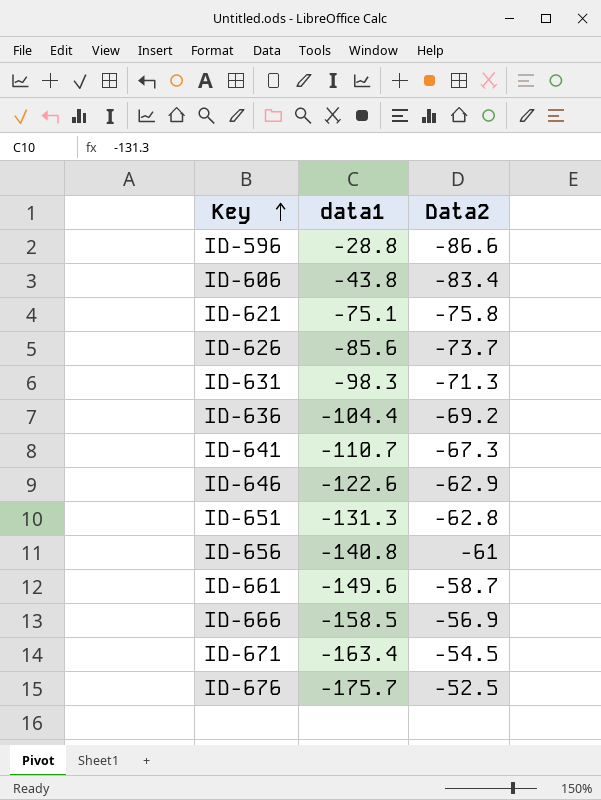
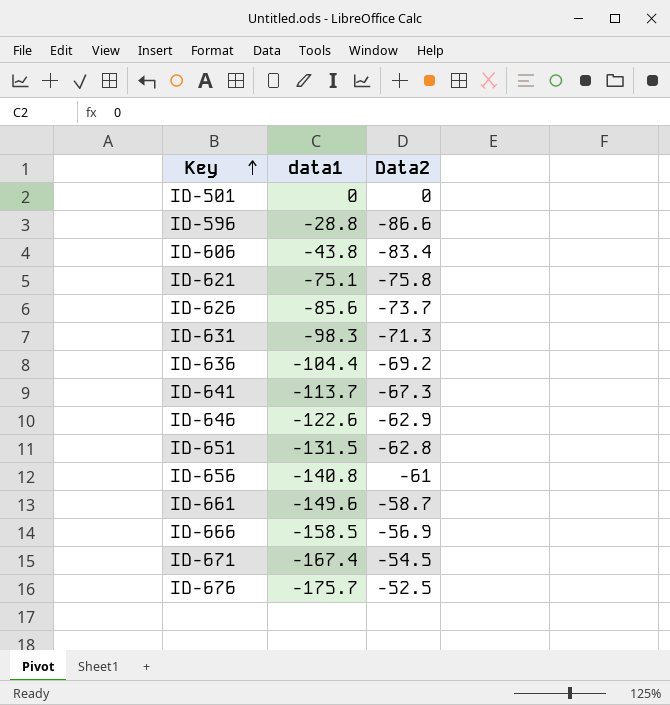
row ID-501: none -> 0 | 0
ID-641 | data1: -110.7 -> -113.7
ID-651 | data1: -131.3 -> -131.5
ID-671 | data1: -163.4 -> -167.4

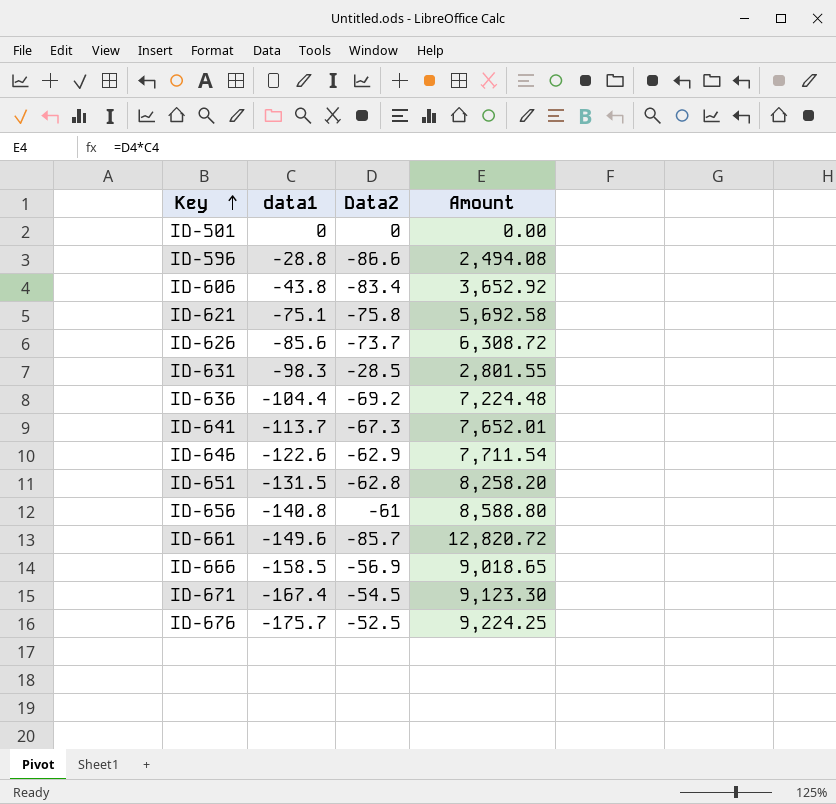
column Amount | formula: none -> [data1] * [Data2]
ID-631 | Data2: -71.3 -> -28.5
ID-661 | Data2: -58.7 -> -85.7

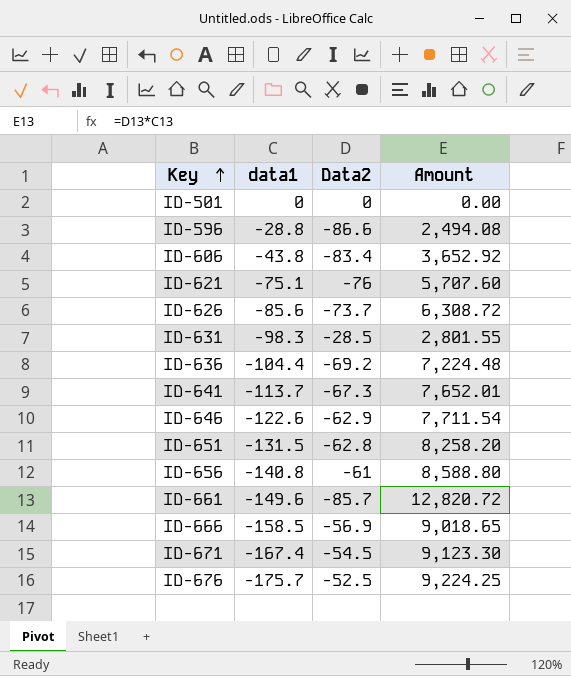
ID-621 | Data2: -75.8 -> -76
ID-621 | Amount: 5,692.58 -> 5,707.60

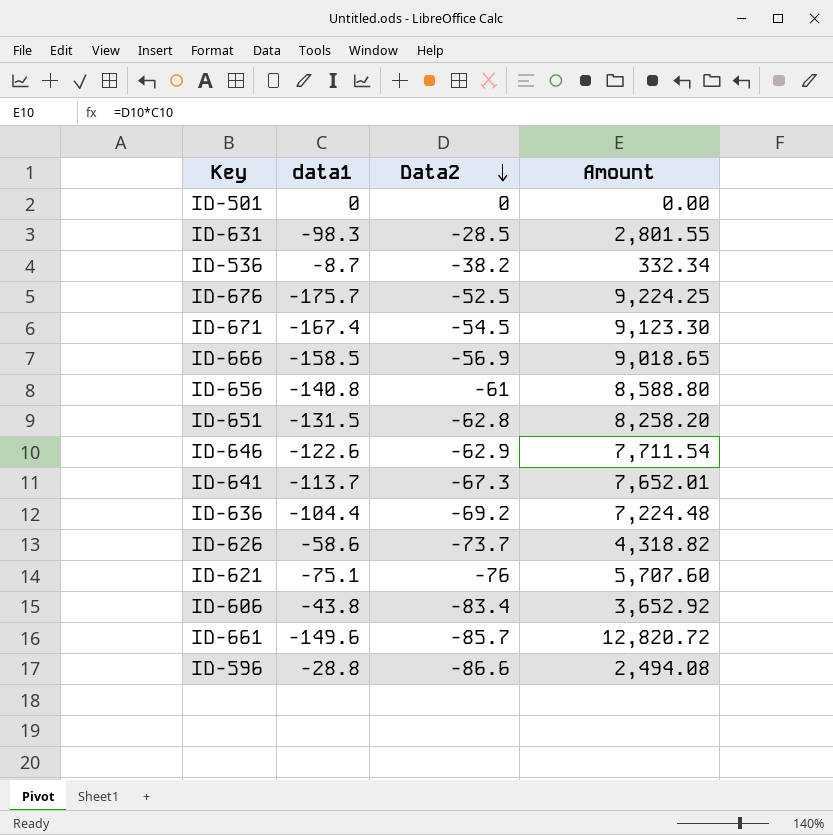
row order: Key ascending -> Data2 descending
row ID-536: none -> -8.7 | -38.2 | 332.34
ID-626 | data1: -85.6 -> -58.6
ID-626 | Amount: 6,308.72 -> 4,318.82

